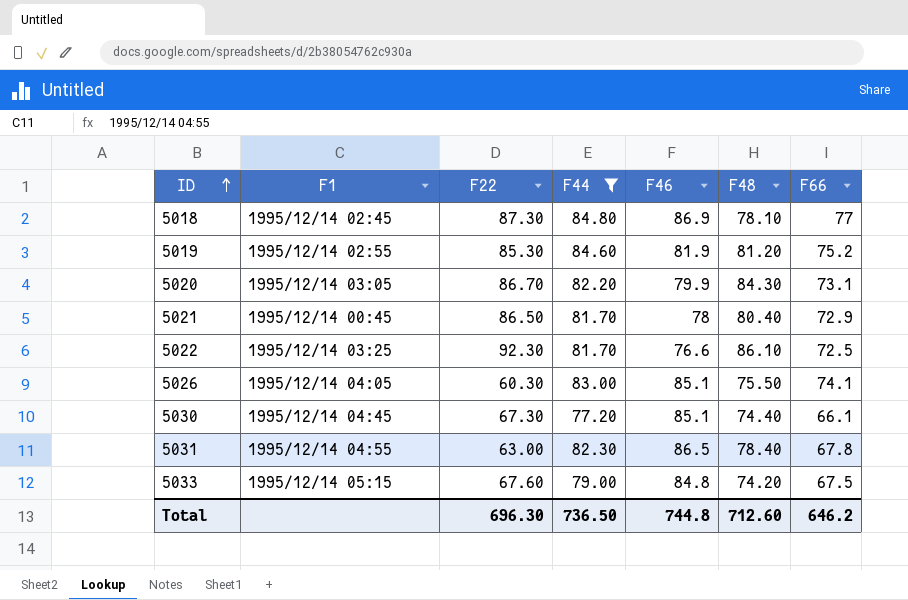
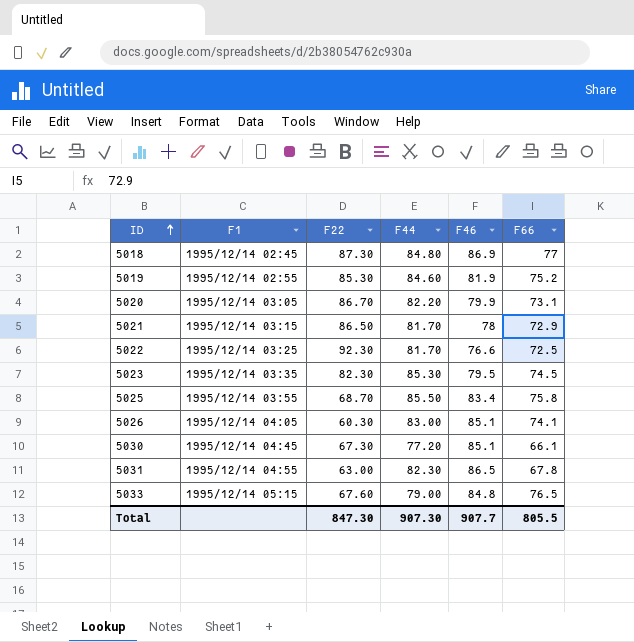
filter: F44 <= 84.80 -> none
column F48 | position: 6 -> none
5021 | F1: 1995/12/14 00:45 -> 1995/12/14 03:15
5033 | F66: 67.5 -> 76.5
Total | F22: 696.30 -> 847.30
Total | F44: 736.50 -> 907.30
Total | F46: 744.8 -> 907.7
Total | F66: 646.2 -> 805.5

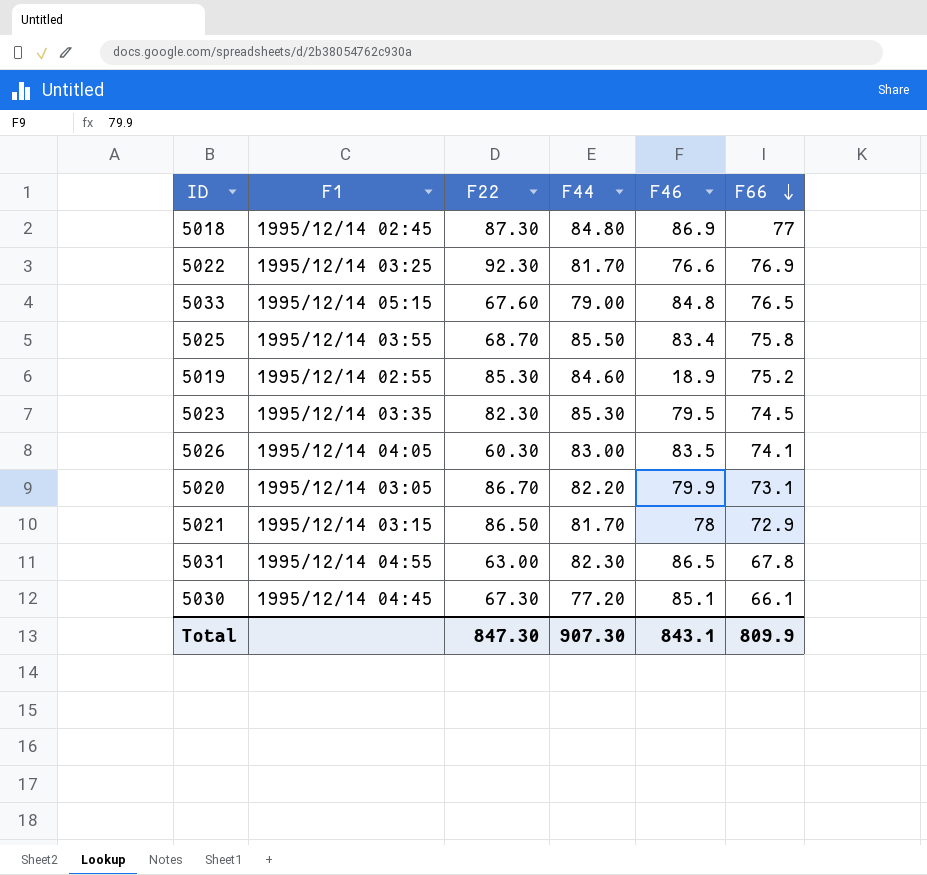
row order: ID ascending -> F66 descending
5022 | F66: 72.5 -> 76.9
5019 | F46: 81.9 -> 18.9
5026 | F46: 85.1 -> 83.5
Total | F46: 907.7 -> 843.1
Total | F66: 805.5 -> 809.9

